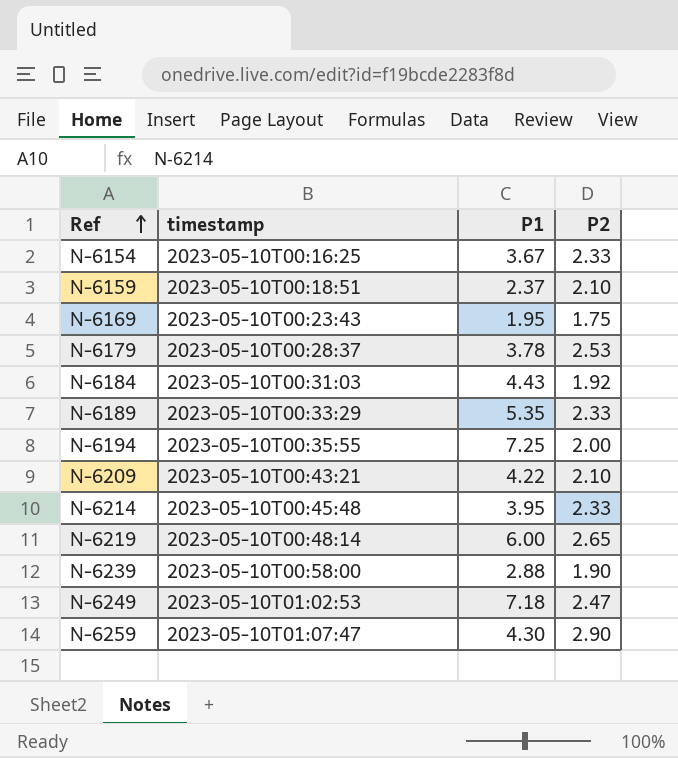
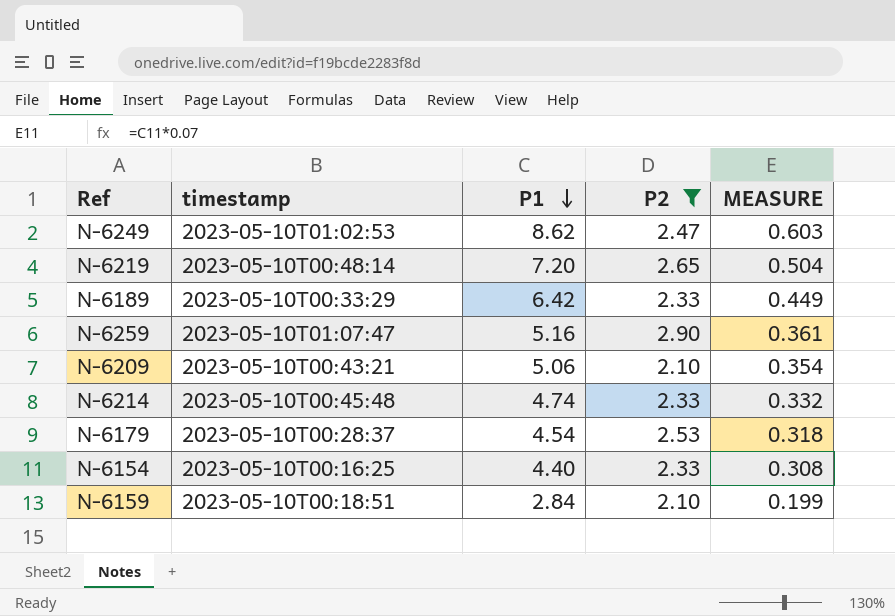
filter: none -> P2 >= 2.10
row order: Ref ascending -> P1 descending
column MEASURE | formula: none -> [P1] * 0.07
N-6249 | P1: 7.18 -> 8.62
N-6219 | P1: 6.00 -> 7.20
N-6189 | P1: 5.35 -> 6.42
N-6259 | P1: 4.30 -> 5.16
N-6209 | P1: 4.22 -> 5.06
N-6214 | P1: 3.95 -> 4.74
N-6179 | P1: 3.78 -> 4.54
N-6154 | P1: 3.67 -> 4.40
N-6159 | P1: 2.37 -> 2.84

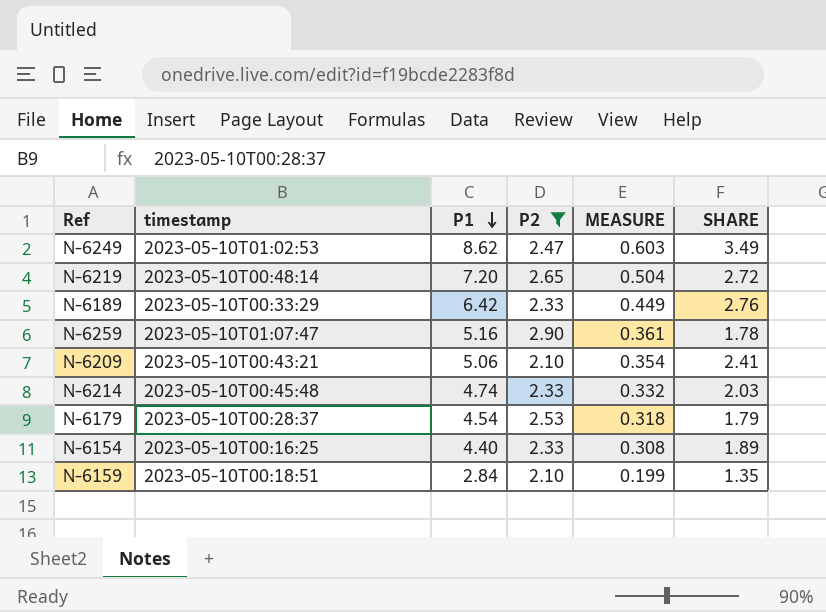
column SHARE | formula: none -> [P1] / [P2]

